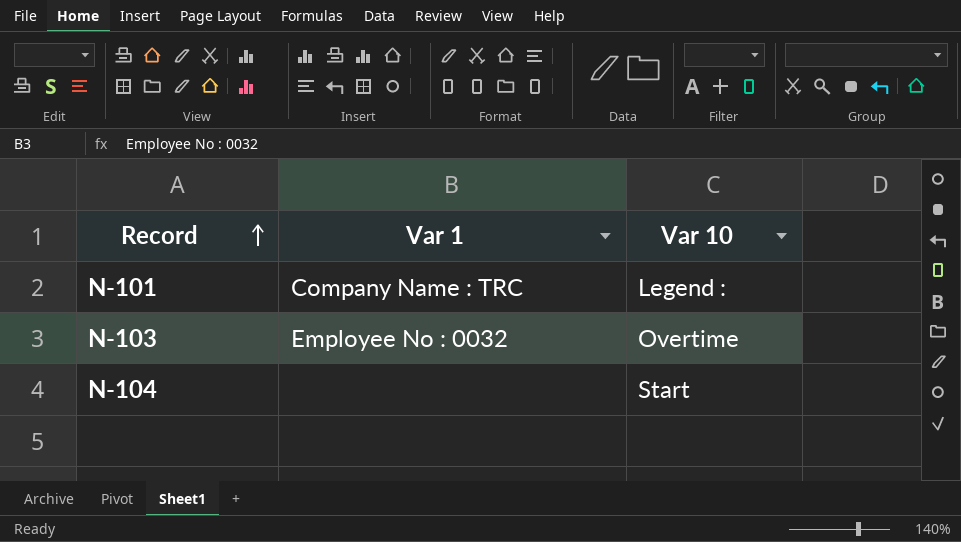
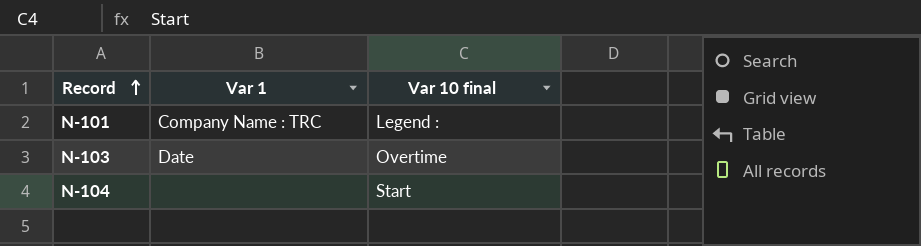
column name: Var 10 -> Var 10 final
N-103 | Var 1: Employee No : 0032 -> Date

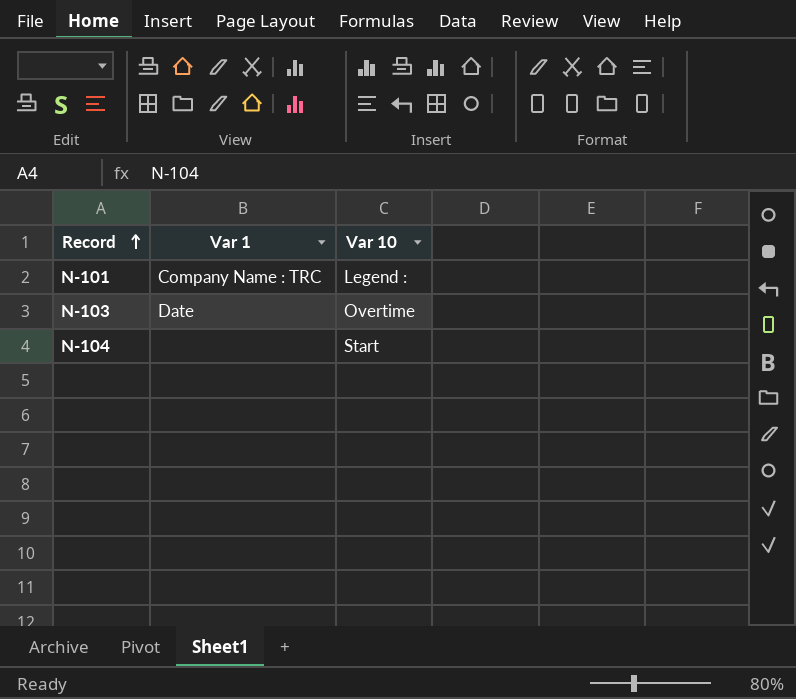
column name: Var 10 final -> Var 10

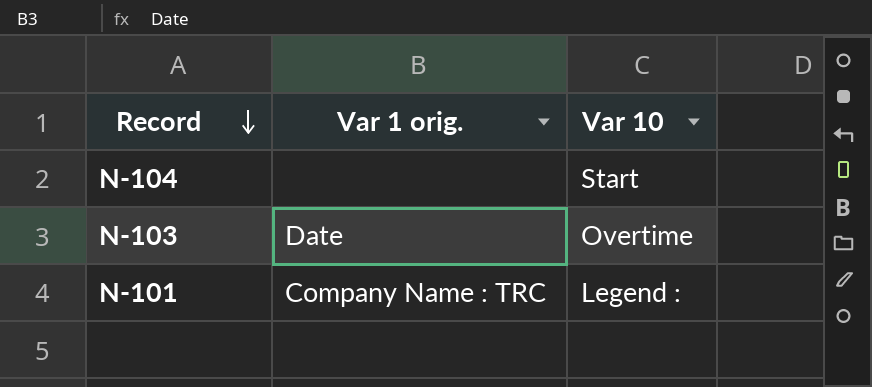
row order: Record ascending -> Record descending
column name: Var 1 -> Var 1 orig.

